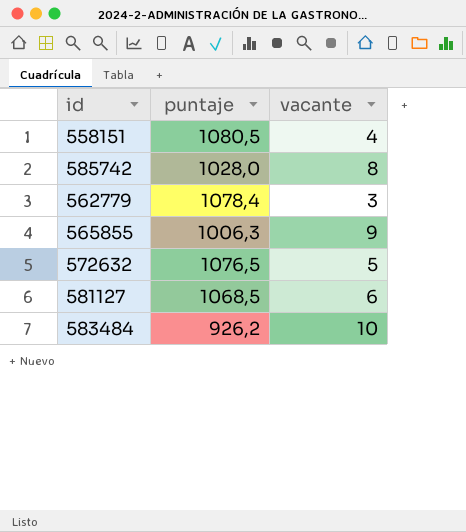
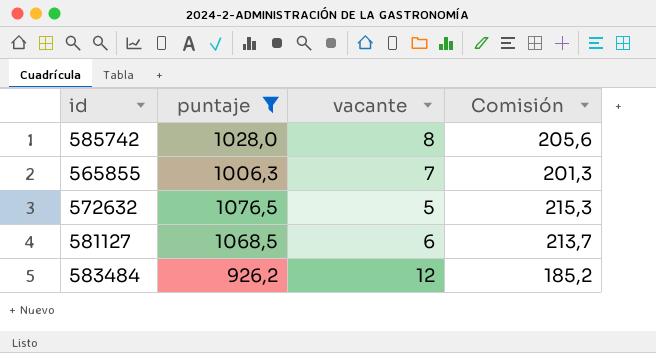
filter: none -> puntaje <= 1076,5
column Comisión | formula: none -> [puntaje] * 0,2
565855 | vacante: 9 -> 7
583484 | vacante: 10 -> 12

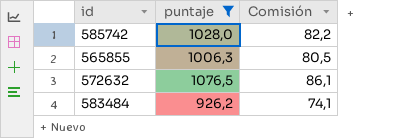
column vacante | position: 3 -> none
column Comisión | formula: [puntaje] * 0,2 -> [puntaje] * 0,08
row 581127: 1068,5 | 6 | 213,7 -> none

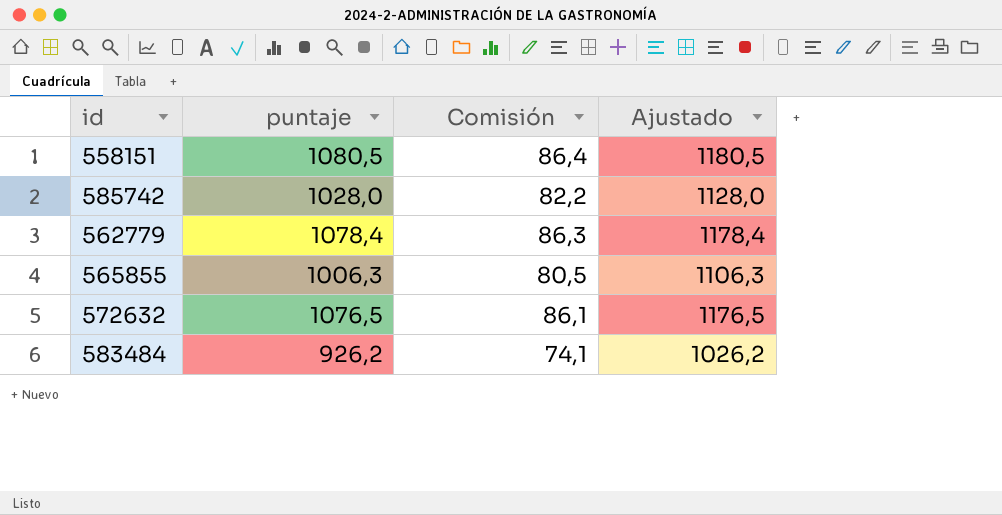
filter: puntaje <= 1076,5 -> none
column Ajustado | formula: none -> [puntaje] + 100

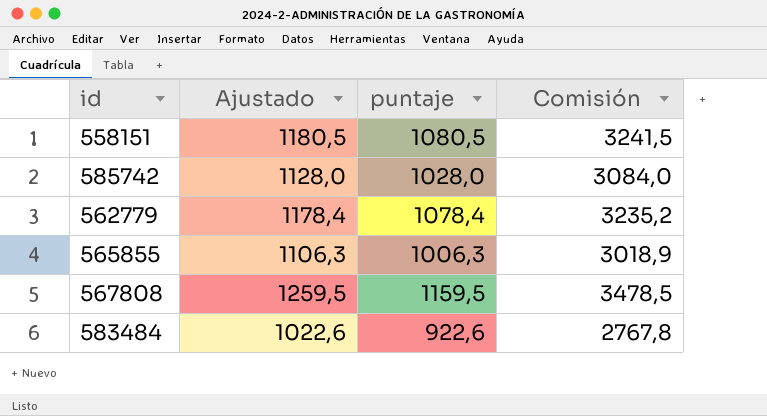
column Ajustado | position: 4 -> 2
column Comisión | formula: [puntaje] * 0,08 -> [puntaje] * 3
row 572632: 1076,5 | 86,1 | 1176,5 -> none
row 567808: none -> 1259,5 | 1159,5 | 3478,5
583484 | Ajustado: 1026,2 -> 1022,6
583484 | puntaje: 926,2 -> 922,6

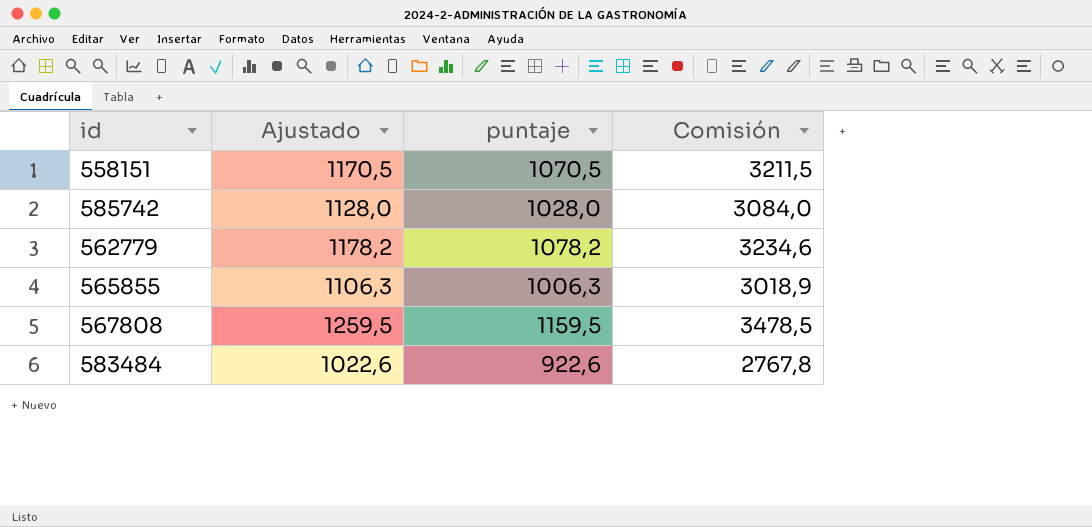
558151 | Ajustado: 1180,5 -> 1170,5
558151 | puntaje: 1080,5 -> 1070,5
558151 | Comisión: 3241,5 -> 3211,5
562779 | Ajustado: 1178,4 -> 1178,2
562779 | puntaje: 1078,4 -> 1078,2
562779 | Comisión: 3235,2 -> 3234,6

